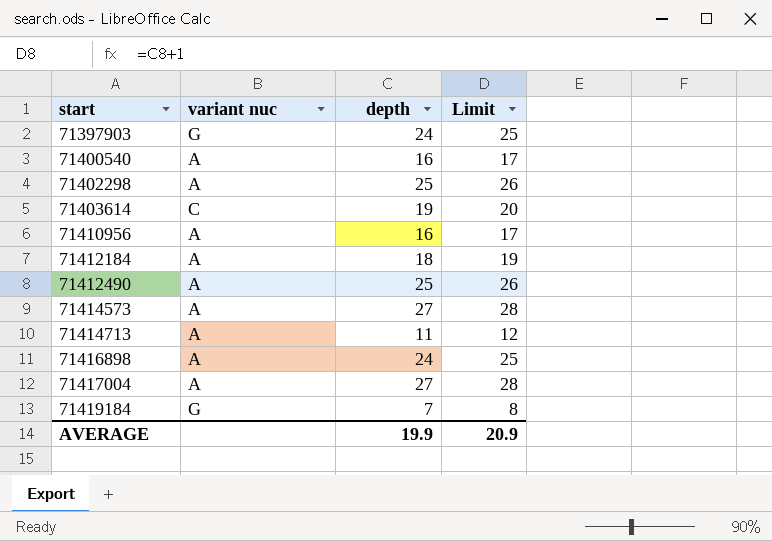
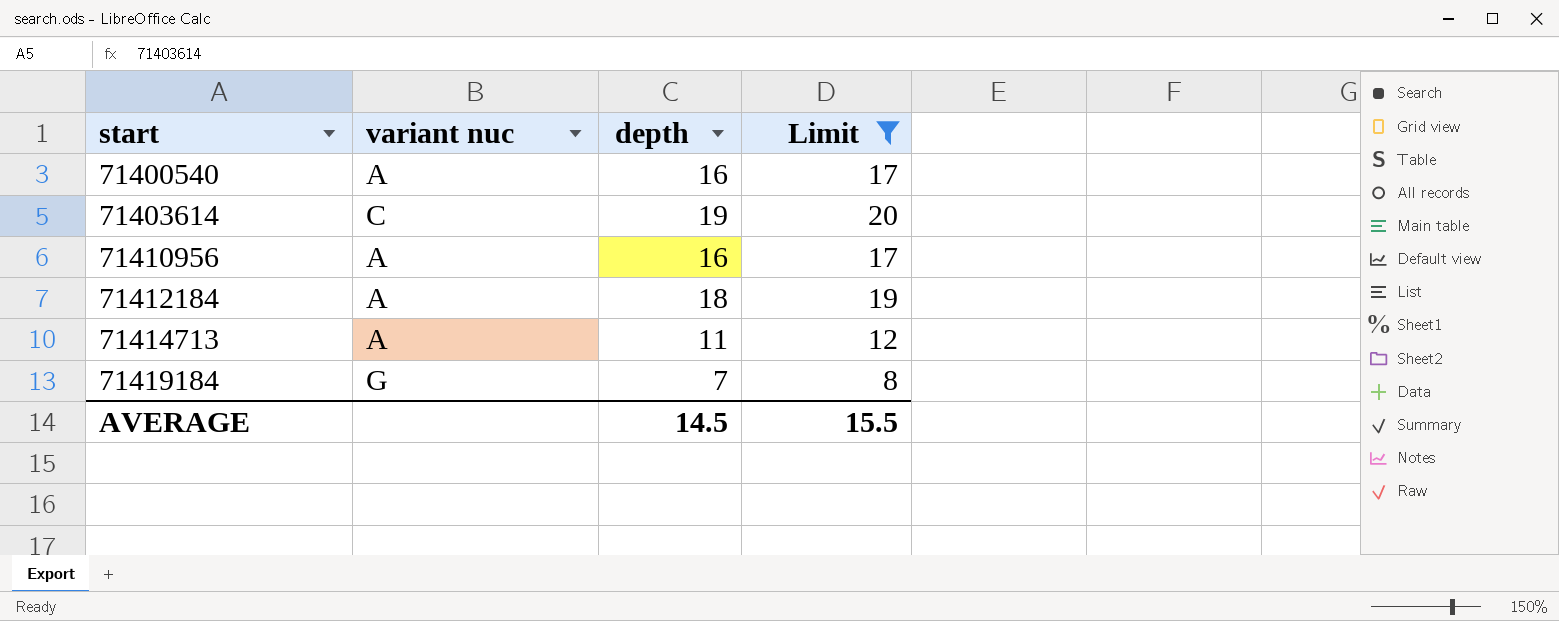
filter: none -> Limit <= 20
AVERAGE | depth: 19.9 -> 14.5
AVERAGE | Limit: 20.9 -> 15.5

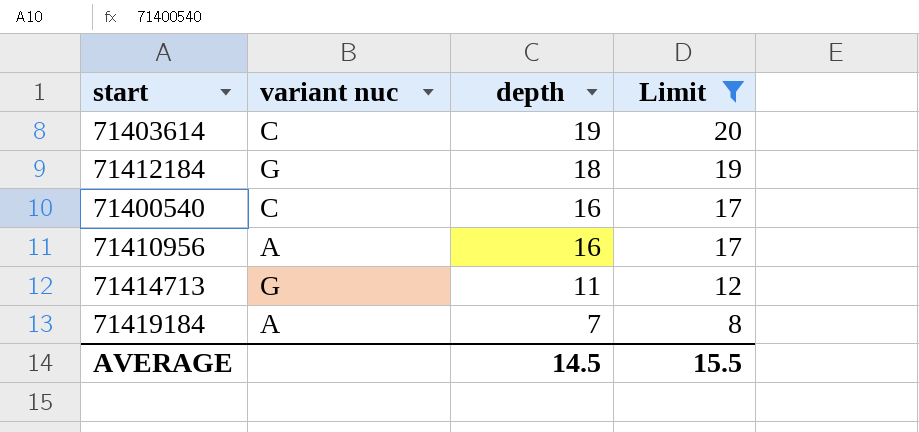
row order: start ascending -> depth descending
71412184 | variant nuc: A -> G
71400540 | variant nuc: A -> C
71414713 | variant nuc: A -> G
71419184 | variant nuc: G -> A

